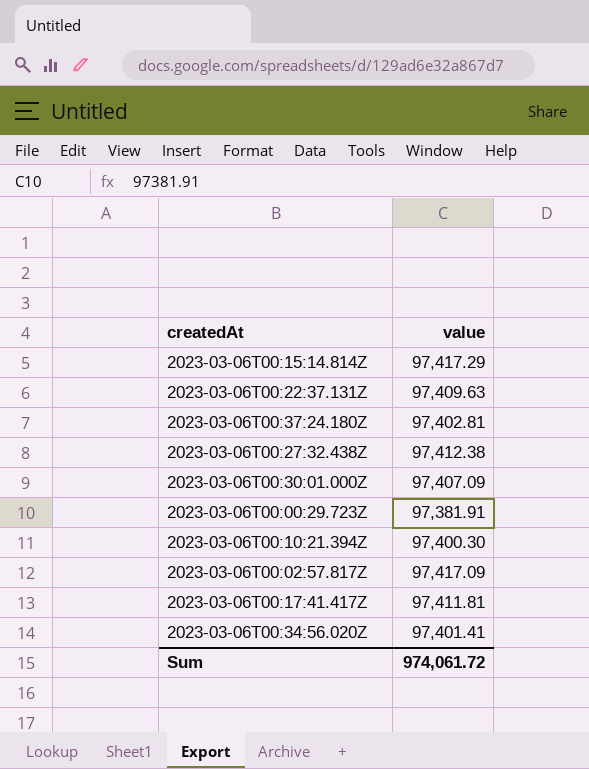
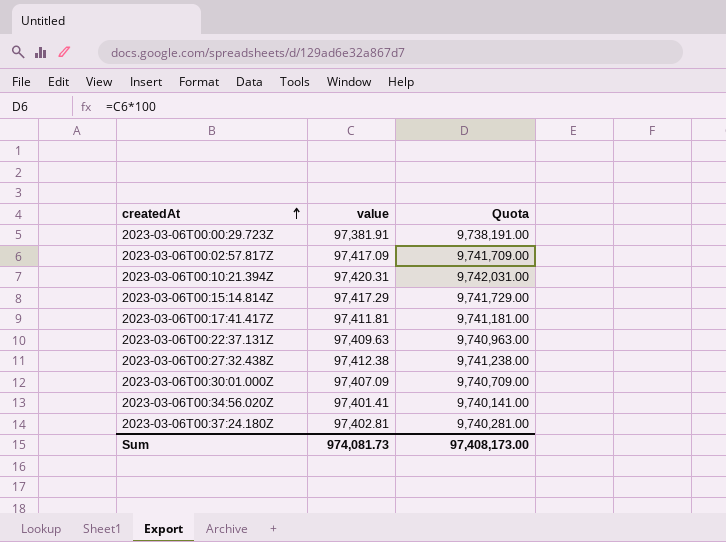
row order: none -> createdAt ascending
column Quota | formula: none -> [value] * 100
2023-03-06T00:10:21.394Z | value: 97,400.30 -> 97,420.31
Sum | value: 974,061.72 -> 974,081.73

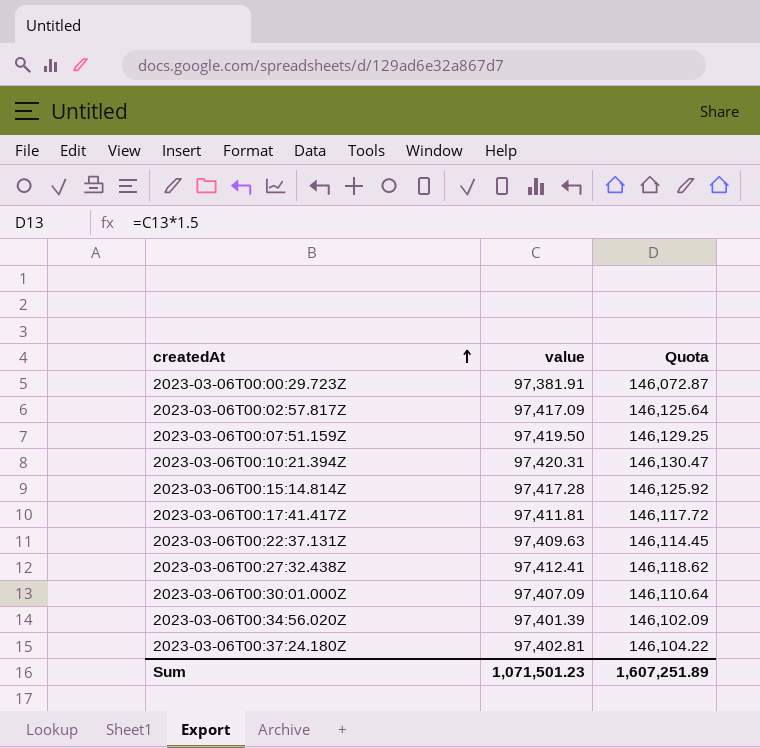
column Quota | formula: [value] * 100 -> [value] * 1.5
row 2023-03-06T00:07:51.159Z: none -> 97,419.50 | 146,129.25
2023-03-06T00:15:14.814Z | value: 97,417.29 -> 97,417.28
2023-03-06T00:27:32.438Z | value: 97,412.38 -> 97,412.41
2023-03-06T00:34:56.020Z | value: 97,401.41 -> 97,401.39
Sum | value: 974,081.73 -> 1,071,501.23
Sum | Quota: 97,408,173.00 -> 1,607,251.89

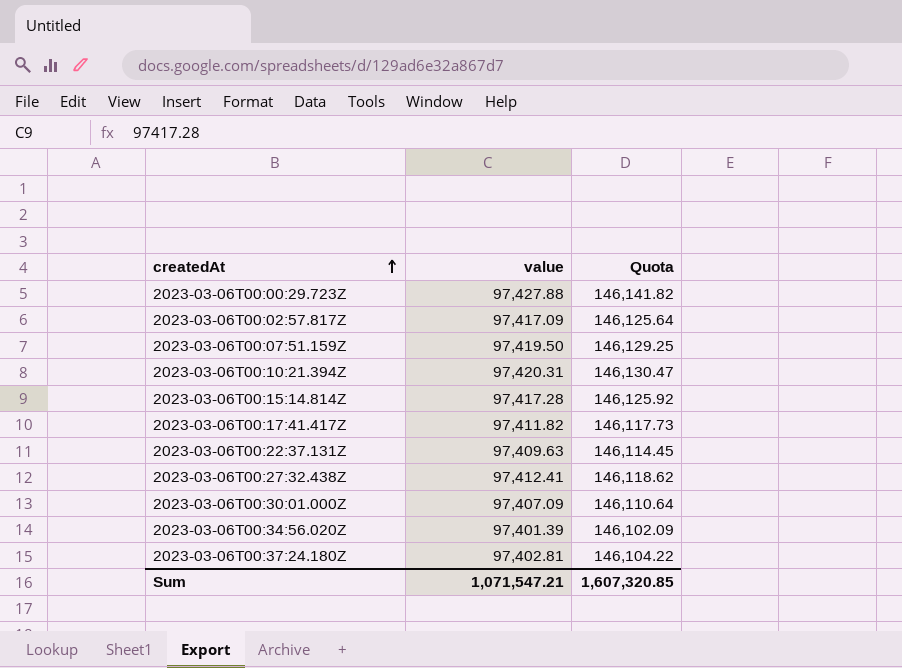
2023-03-06T00:00:29.723Z | value: 97,381.91 -> 97,427.88
2023-03-06T00:00:29.723Z | Quota: 146,072.87 -> 146,141.82
2023-03-06T00:17:41.417Z | value: 97,411.81 -> 97,411.82
2023-03-06T00:17:41.417Z | Quota: 146,117.72 -> 146,117.73
Sum | value: 1,071,501.23 -> 1,071,547.21
Sum | Quota: 1,607,251.89 -> 1,607,320.85

